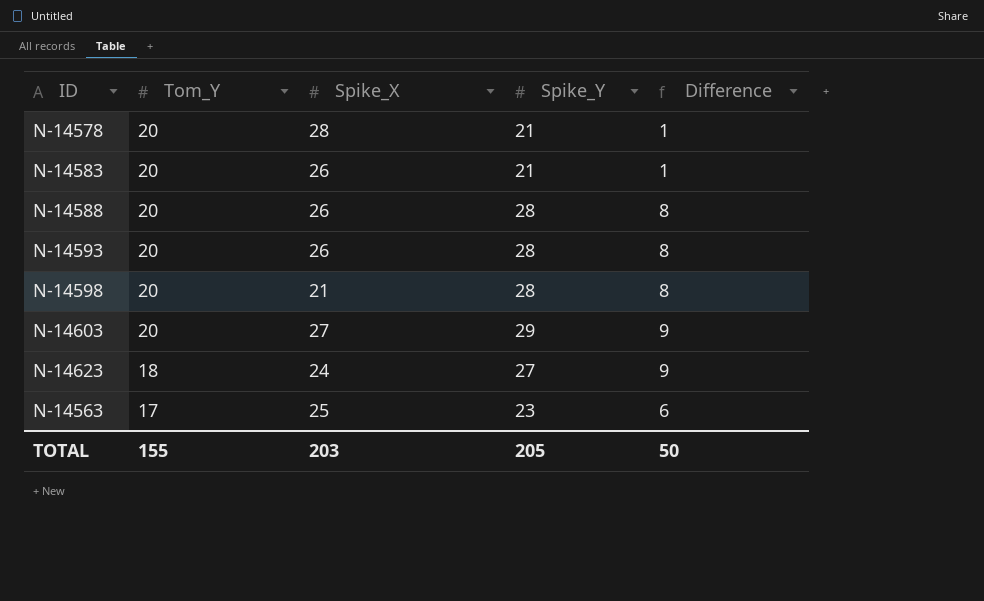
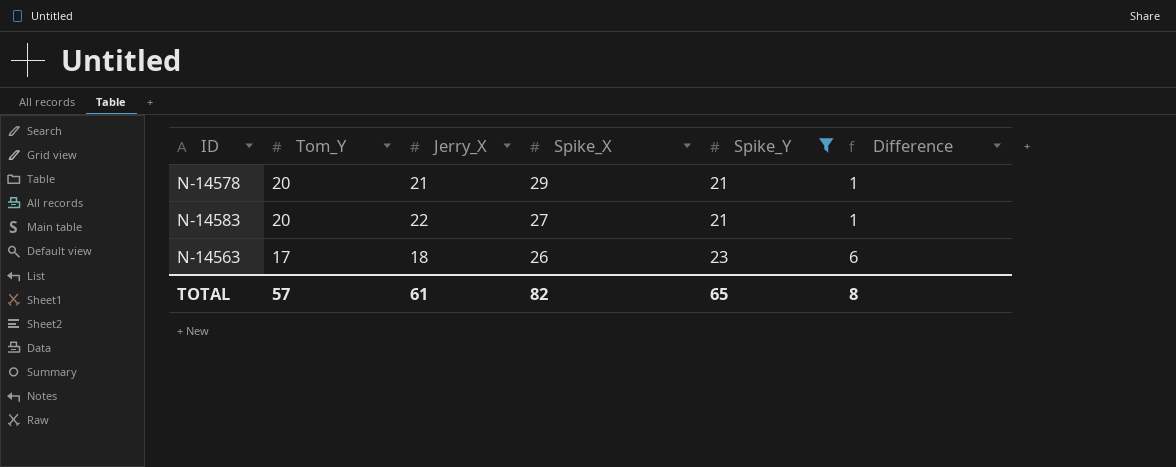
filter: none -> Spike_Y <= 23
column Jerry_X | position: none -> 3
N-14578 | Spike_X: 28 -> 29
N-14583 | Spike_X: 26 -> 27
N-14563 | Spike_X: 25 -> 26
TOTAL | Tom_Y: 155 -> 57
TOTAL | Spike_X: 203 -> 82
TOTAL | Spike_Y: 205 -> 65
TOTAL | Difference: 50 -> 8

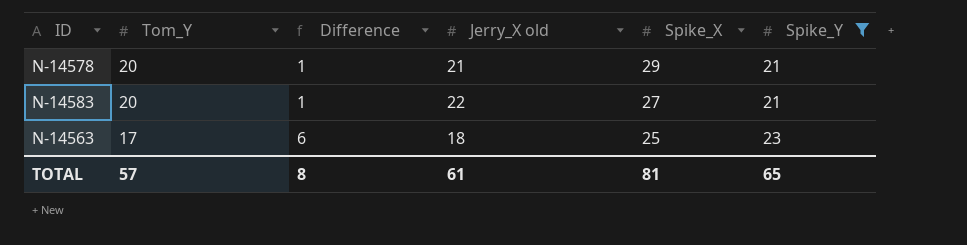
column Difference | position: 6 -> 3
column name: Jerry_X -> Jerry_X old
N-14563 | Spike_X: 26 -> 25
TOTAL | Spike_X: 82 -> 81

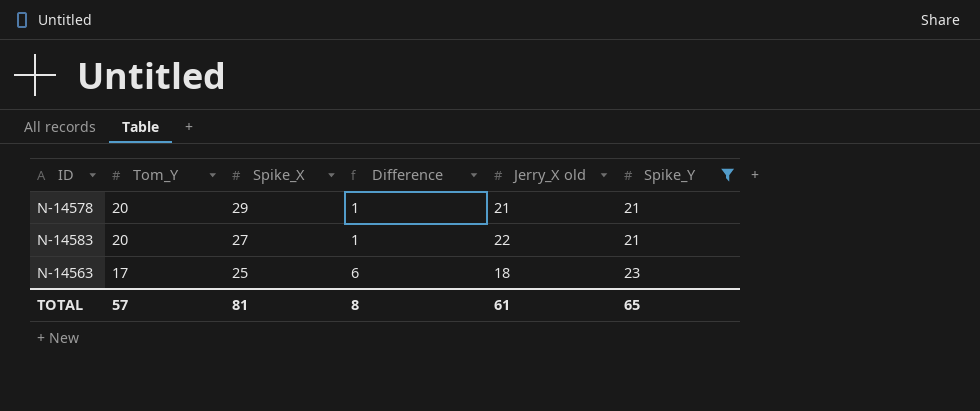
column Spike_X | position: 5 -> 3

